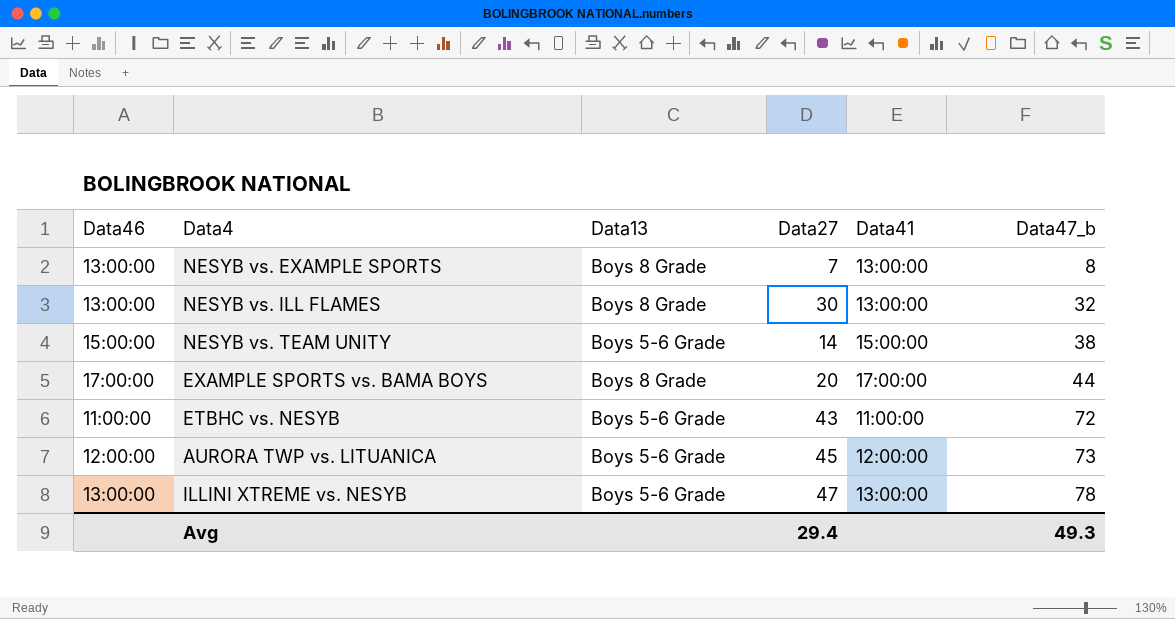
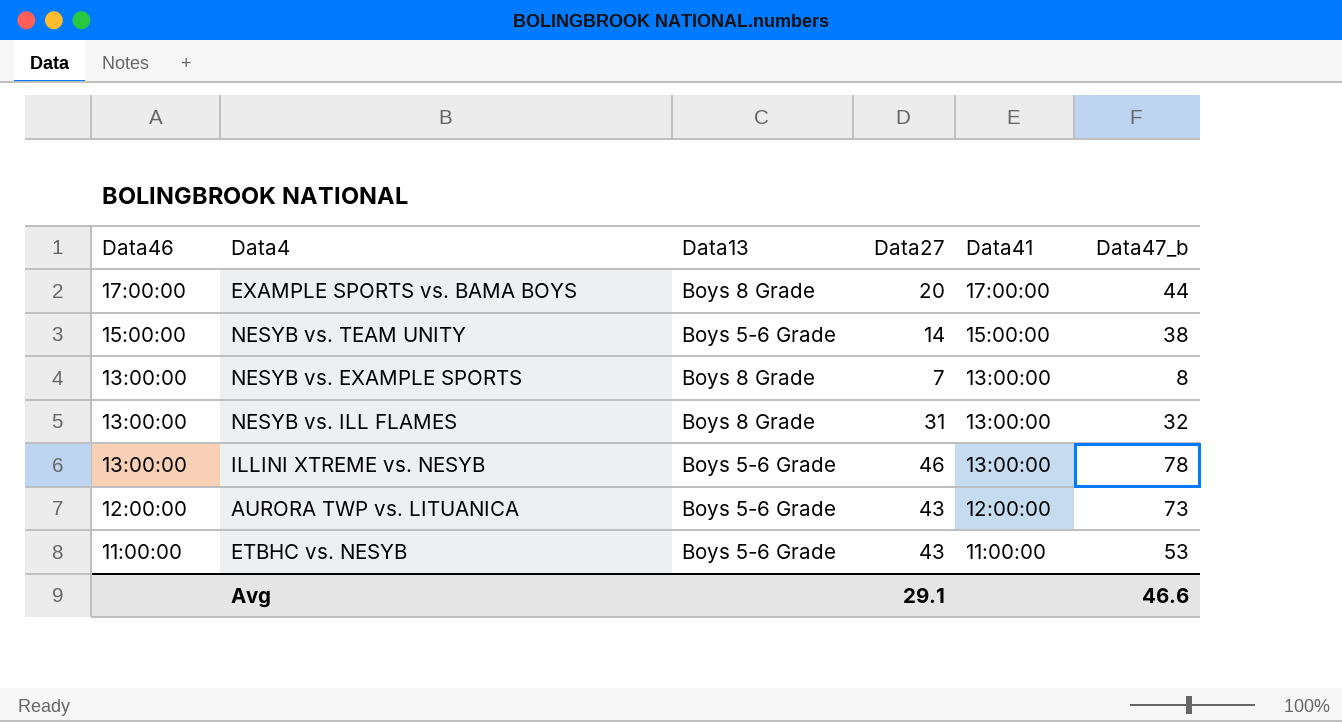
row order: Data47_b ascending -> Data46 descending
NESYB vs. ILL FLAMES | Data27: 30 -> 31
ILLINI XTREME vs. NESYB | Data27: 47 -> 46
AURORA TWP vs. LITUANICA | Data27: 45 -> 43
ETBHC vs. NESYB | Data47_b: 72 -> 53
Avg | Data27: 29.4 -> 29.1
Avg | Data47_b: 49.3 -> 46.6

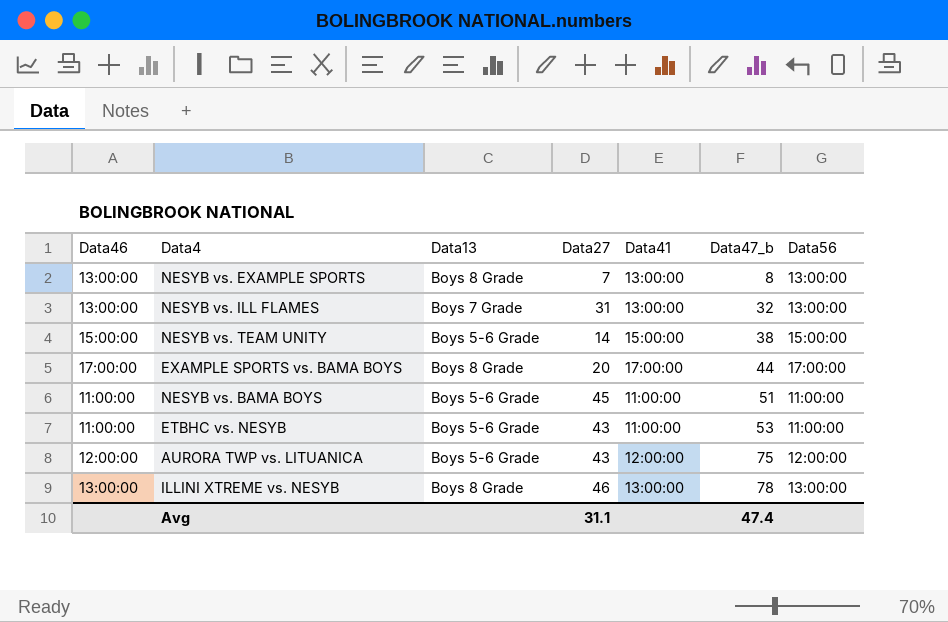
row order: Data46 descending -> Data47_b ascending
column Data56 | position: none -> 7
NESYB vs. ILL FLAMES | Data13: Boys 8 Grade -> Boys 7 Grade
row NESYB vs. BAMA BOYS: none -> 11:00:00 | Boys 5-6 Grade | 45 | 11:00:00 | 51 | 11:00:00
AURORA TWP vs. LITUANICA | Data47_b: 73 -> 75
ILLINI XTREME vs. NESYB | Data13: Boys 5-6 Grade -> Boys 8 Grade
Avg | Data27: 29.1 -> 31.1
Avg | Data47_b: 46.6 -> 47.4

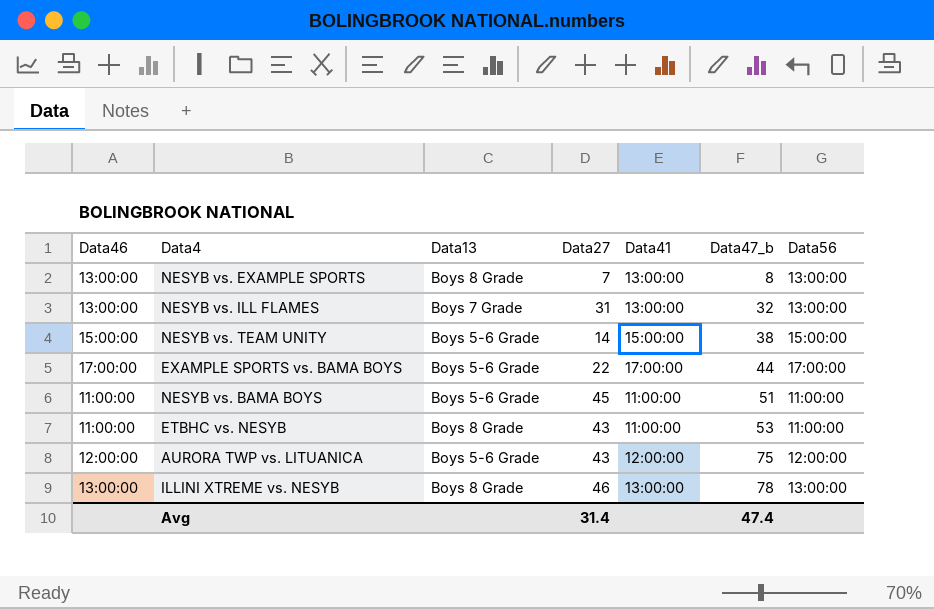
EXAMPLE SPORTS vs. BAMA BOYS | Data13: Boys 8 Grade -> Boys 5-6 Grade
EXAMPLE SPORTS vs. BAMA BOYS | Data27: 20 -> 22
ETBHC vs. NESYB | Data13: Boys 5-6 Grade -> Boys 8 Grade
Avg | Data27: 31.1 -> 31.4

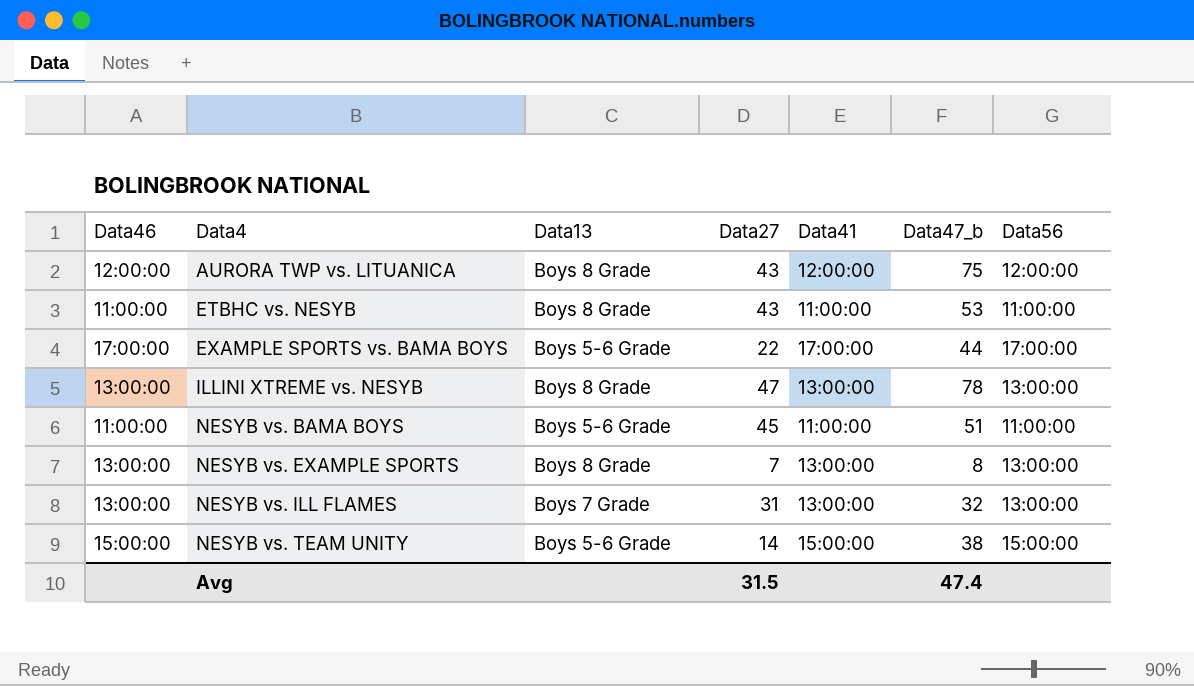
row order: Data47_b ascending -> Data4 ascending
AURORA TWP vs. LITUANICA | Data13: Boys 5-6 Grade -> Boys 8 Grade
ILLINI XTREME vs. NESYB | Data27: 46 -> 47
Avg | Data27: 31.4 -> 31.5

